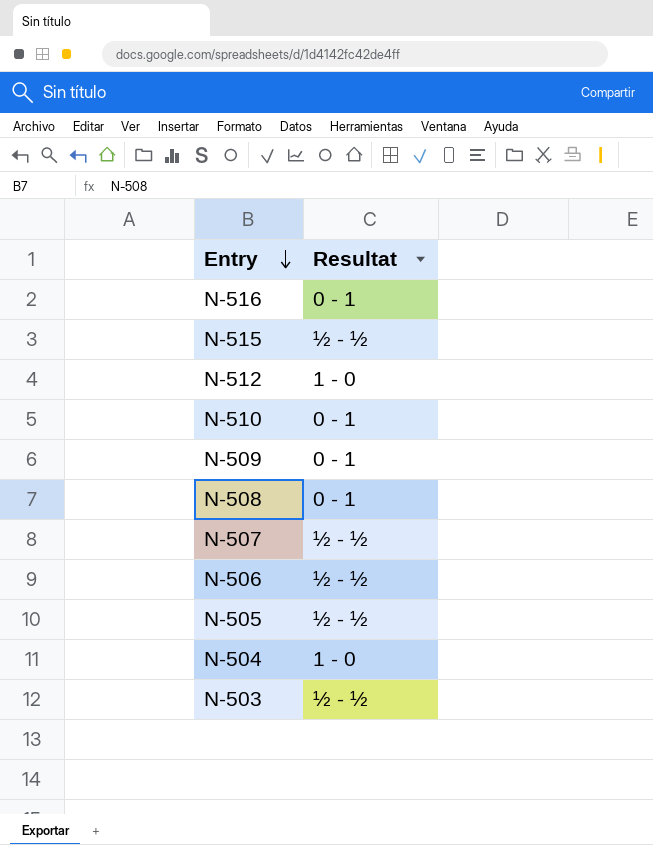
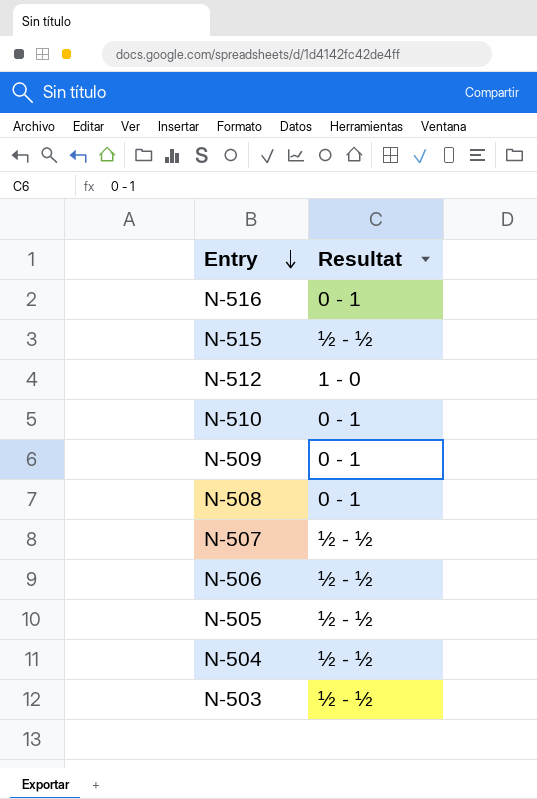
N-504 | Resultat: 1 - 0 -> ½ - ½

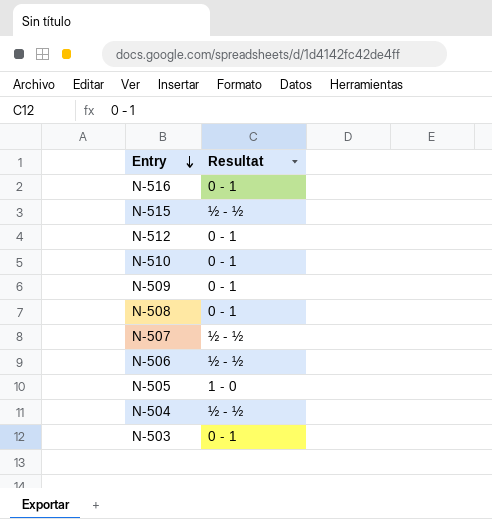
N-512 | Resultat: 1 - 0 -> 0 - 1
N-505 | Resultat: ½ - ½ -> 1 - 0
N-503 | Resultat: ½ - ½ -> 0 - 1

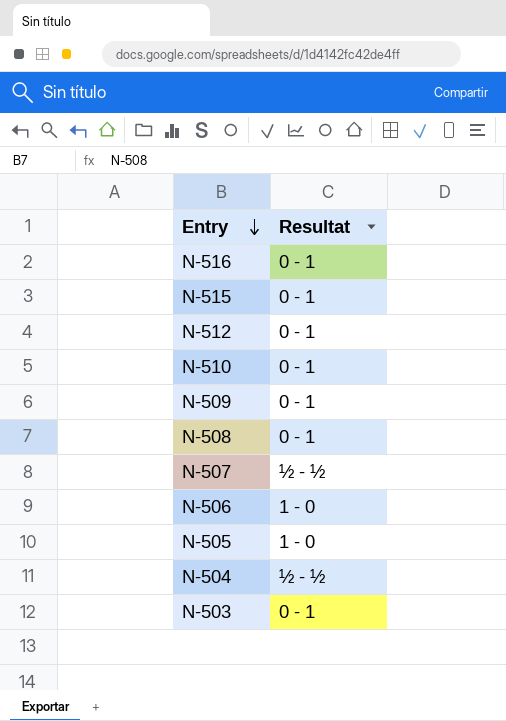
N-515 | Resultat: ½ - ½ -> 0 - 1
N-506 | Resultat: ½ - ½ -> 1 - 0

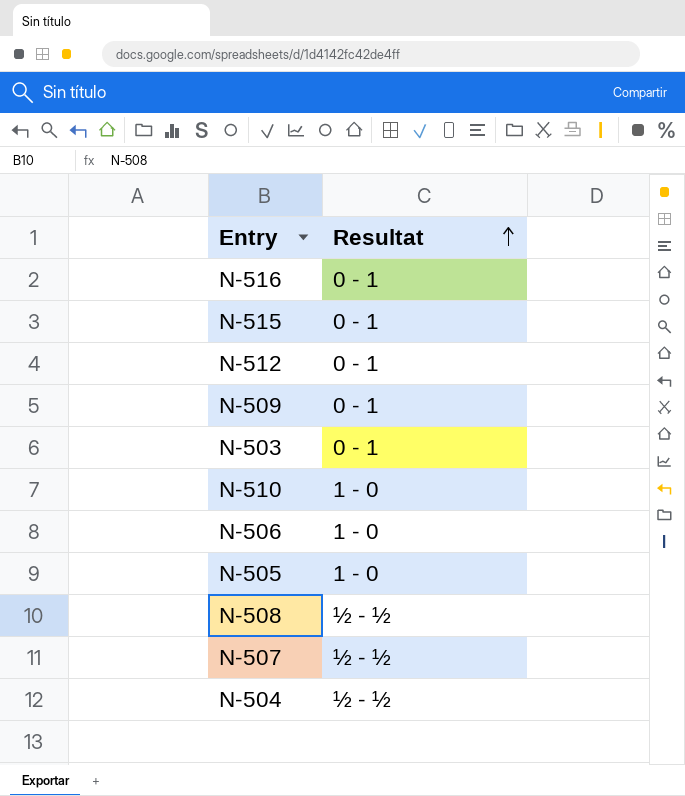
row order: Entry descending -> Resultat ascending
N-510 | Resultat: 0 - 1 -> 1 - 0
N-508 | Resultat: 0 - 1 -> ½ - ½

